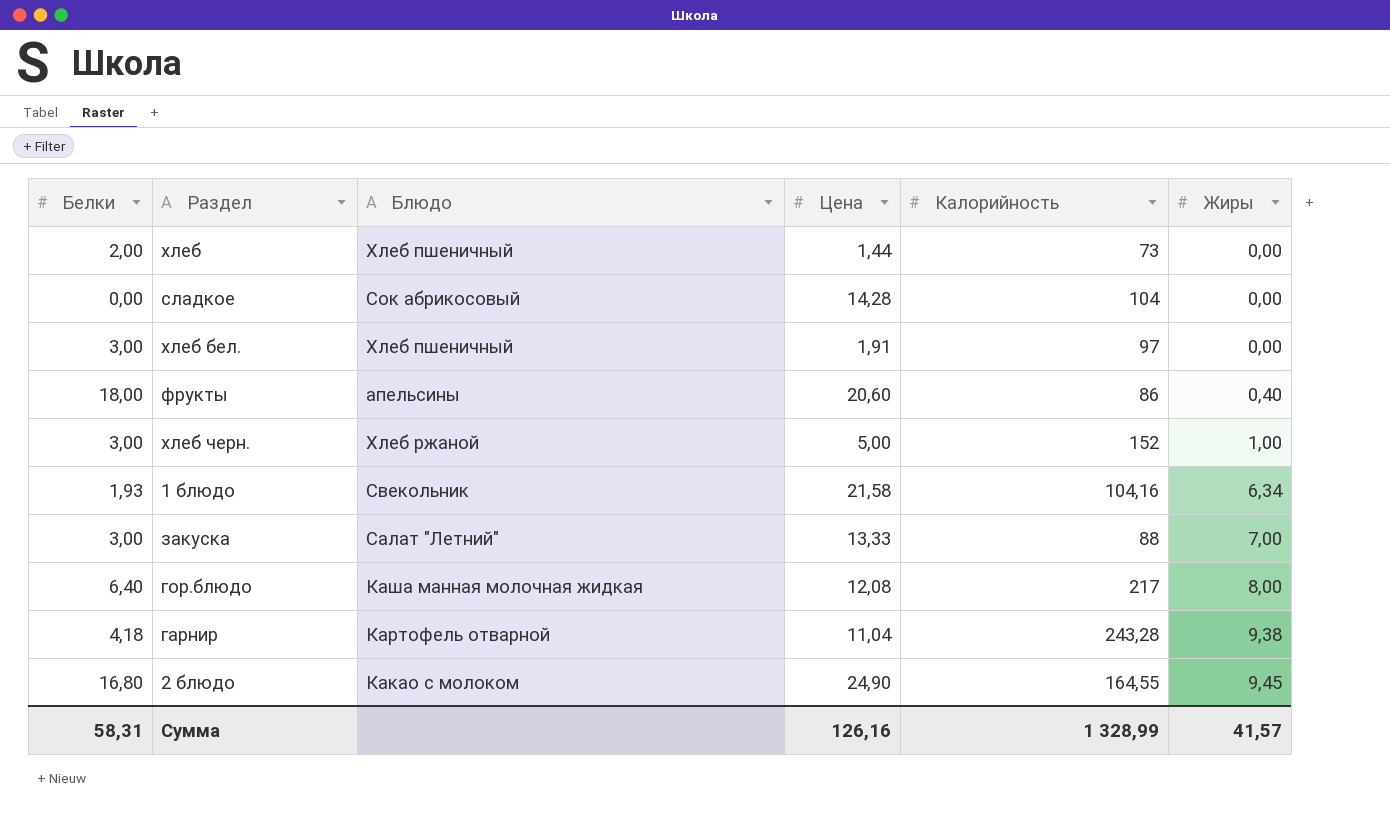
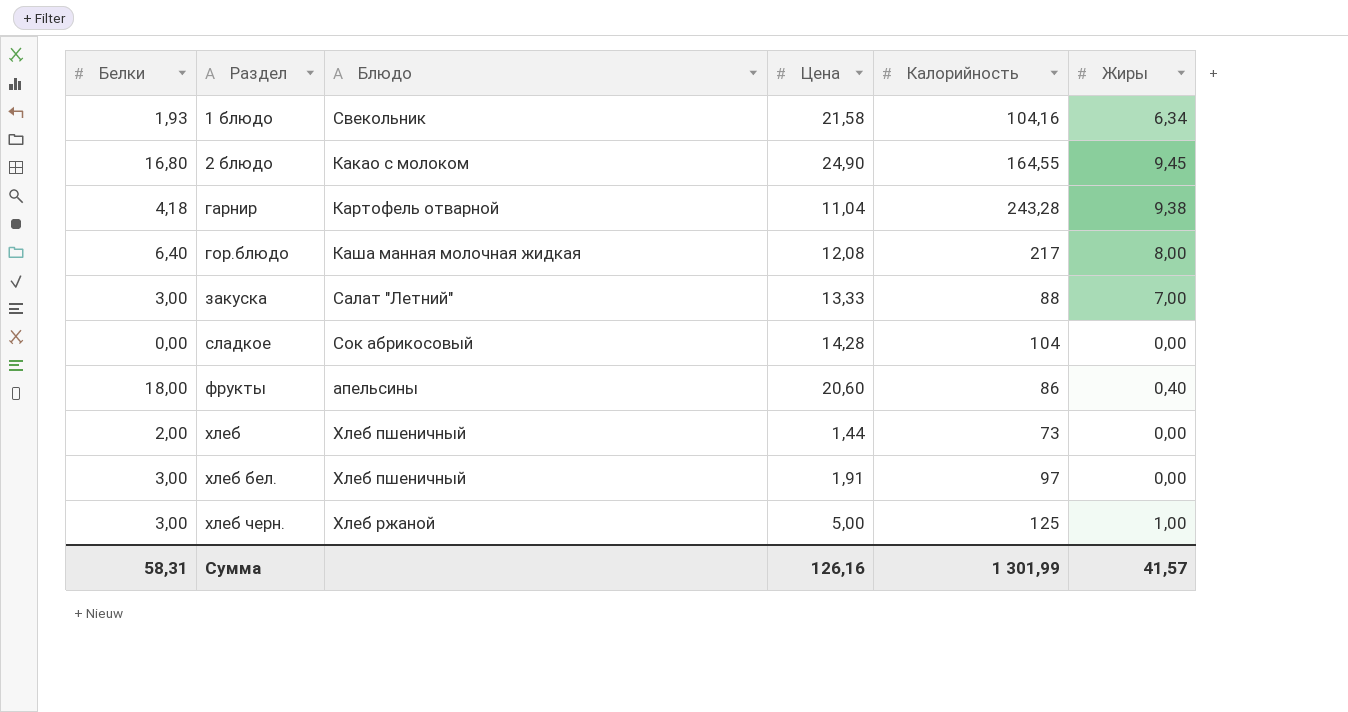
row order: Жиры ascending -> Раздел ascending
хлеб черн. | Калорийность: 152 -> 125
Сумма | Калорийность: 1 328,99 -> 1 301,99

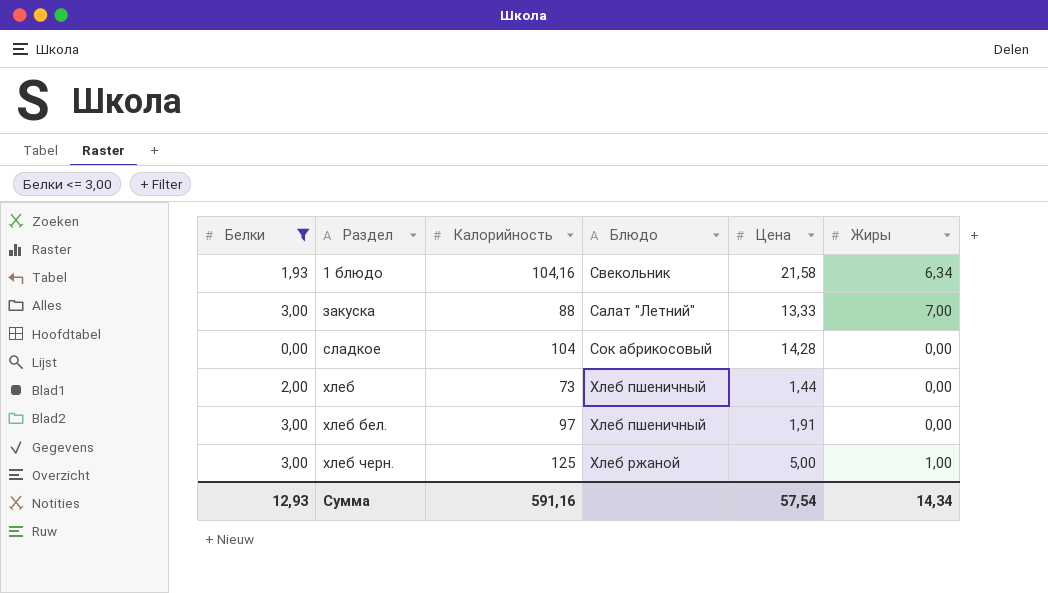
filter: none -> Белки <= 3,00
column Калорийность | position: 5 -> 3
Сумма | Белки: 58,31 -> 12,93
Сумма | Калорийность: 1 301,99 -> 591,16
Сумма | Цена: 126,16 -> 57,54
Сумма | Жиры: 41,57 -> 14,34

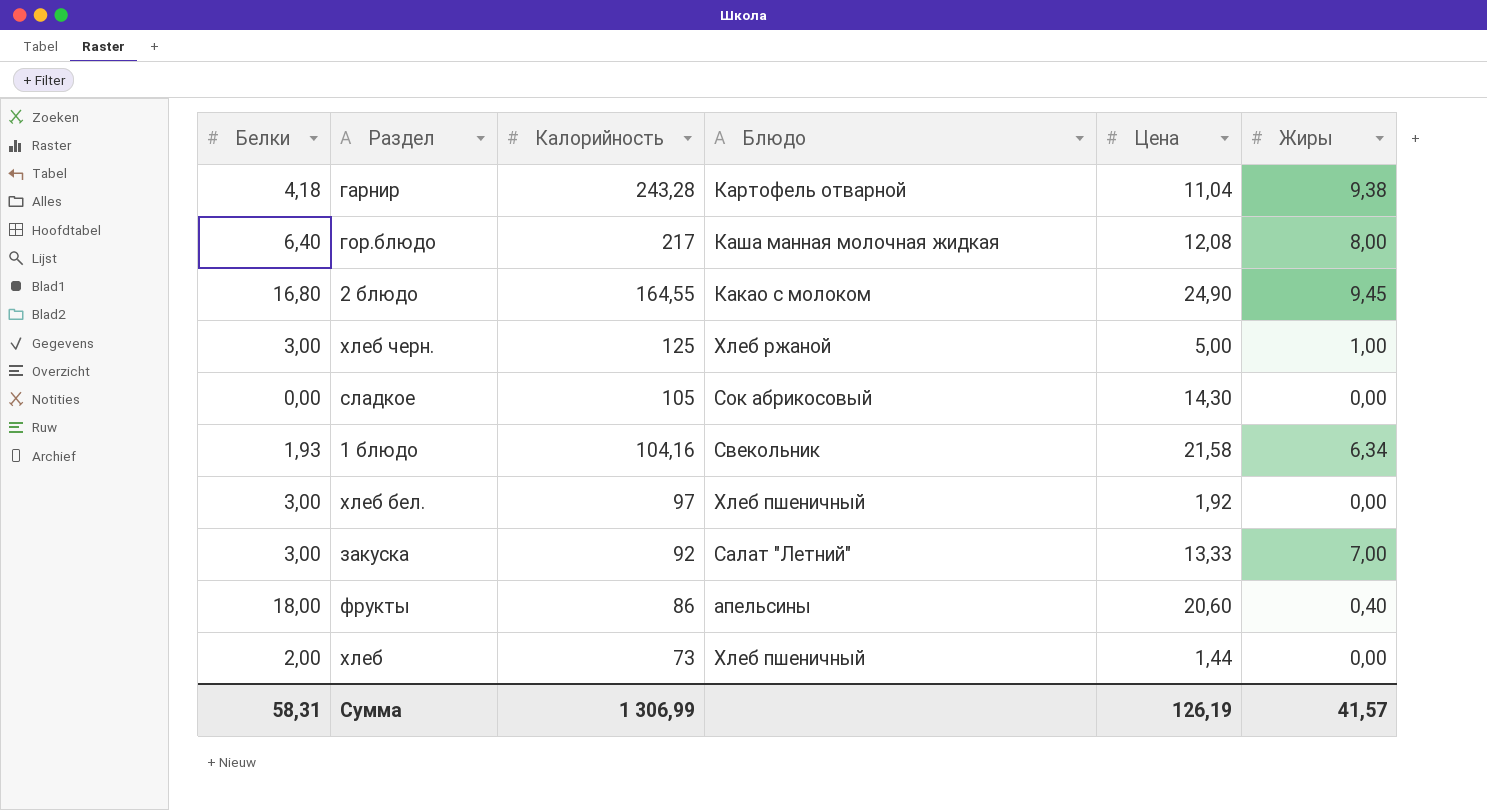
filter: Белки <= 3,00 -> none
row order: Раздел ascending -> Калорийность descending
сладкое | Калорийность: 104 -> 105
сладкое | Цена: 14,28 -> 14,30
хлеб бел. | Цена: 1,91 -> 1,92
закуска | Калорийность: 88 -> 92
Сумма | Белки: 12,93 -> 58,31
Сумма | Калорийность: 591,16 -> 1 306,99
Сумма | Цена: 57,54 -> 126,19
Сумма | Жиры: 14,34 -> 41,57

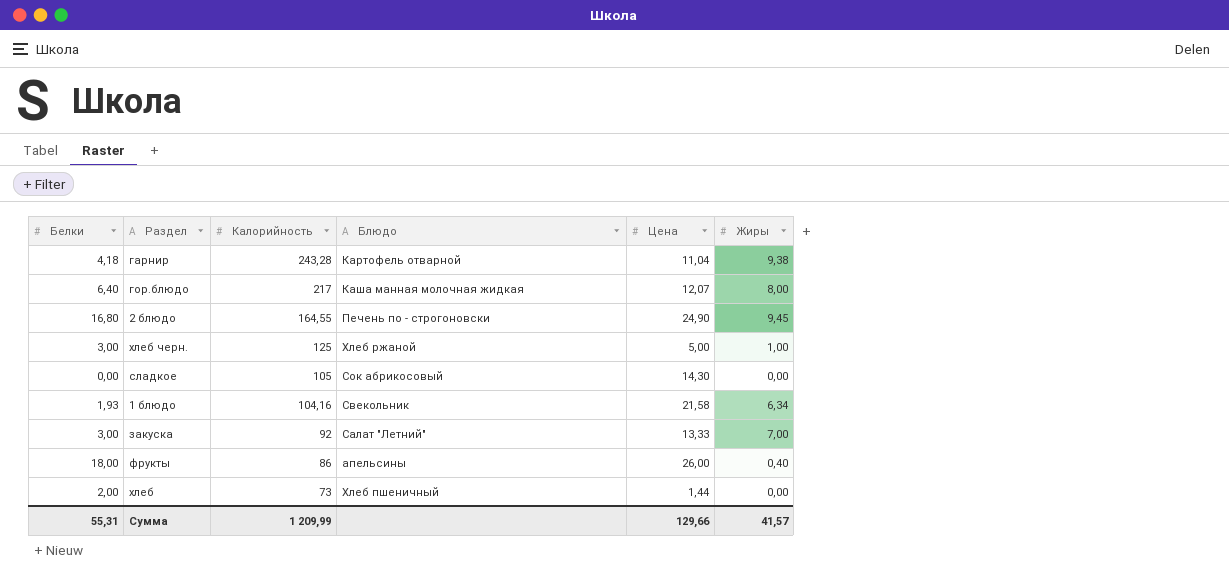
row хлеб бел.: 3,00 | 97 | Хлеб пшеничный | 1,92 | 0,00 -> none
гор.блюдо | Цена: 12,08 -> 12,07
2 блюдо | Блюдо: Какао с молоком -> Печень по - строгоновски
фрукты | Цена: 20,60 -> 26,00
Сумма | Белки: 58,31 -> 55,31
Сумма | Калорийность: 1 306,99 -> 1 209,99
Сумма | Цена: 126,19 -> 129,66

